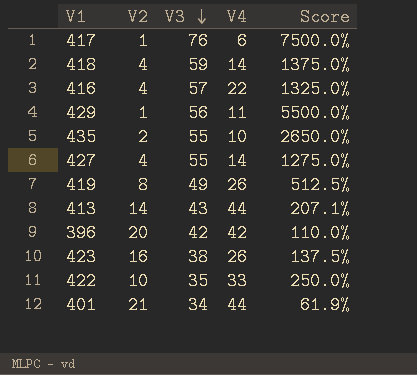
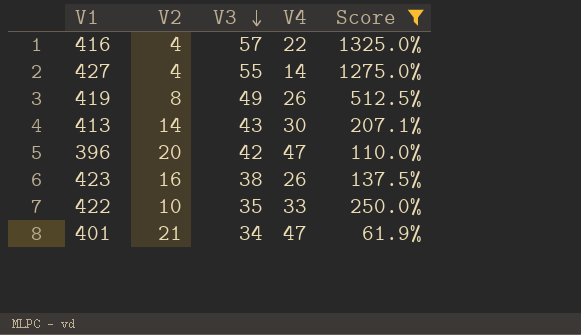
filter: none -> Score <= 1325.0%
413 | V4: 44 -> 30
396 | V4: 42 -> 47
401 | V4: 44 -> 47

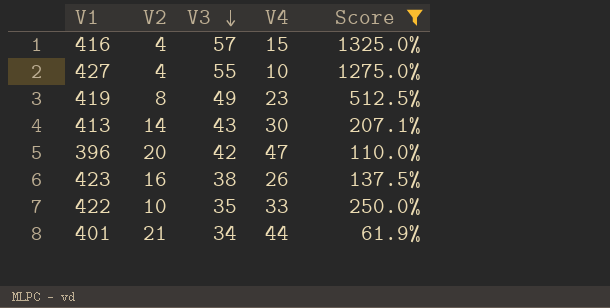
416 | V4: 22 -> 15
427 | V4: 14 -> 10
419 | V4: 26 -> 23
401 | V4: 47 -> 44

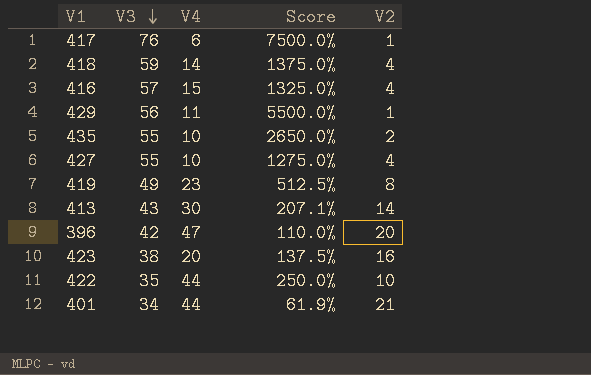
filter: Score <= 1325.0% -> none
column V2 | position: 2 -> 5
423 | V4: 26 -> 20
422 | V4: 33 -> 44

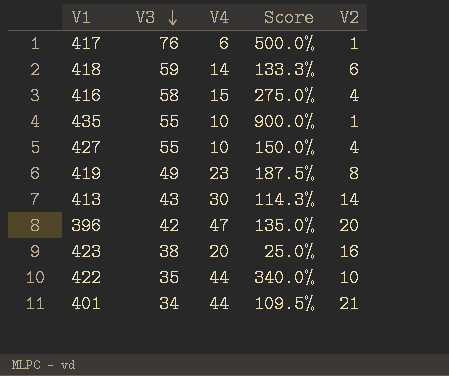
column Score | formula: ([V3] - [V2]) / [V2] -> ([V4] - [V2]) / [V2]
row 429: 56 | 11 | 5500.0% | 1 -> none
418 | V2: 4 -> 6
416 | V3: 57 -> 58
435 | V2: 2 -> 1

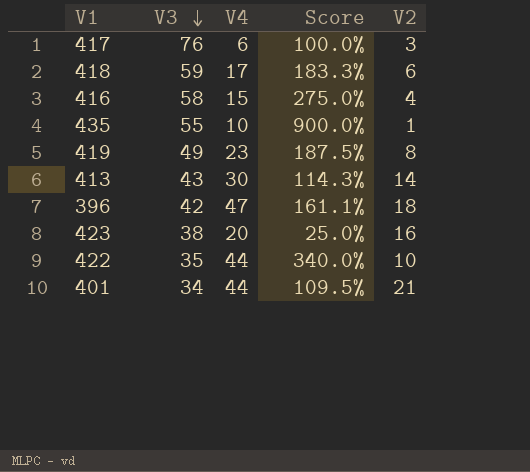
row 427: 55 | 10 | 150.0% | 4 -> none
417 | Score: 500.0% -> 100.0%
417 | V2: 1 -> 3
418 | V4: 14 -> 17
418 | Score: 133.3% -> 183.3%
396 | Score: 135.0% -> 161.1%
396 | V2: 20 -> 18

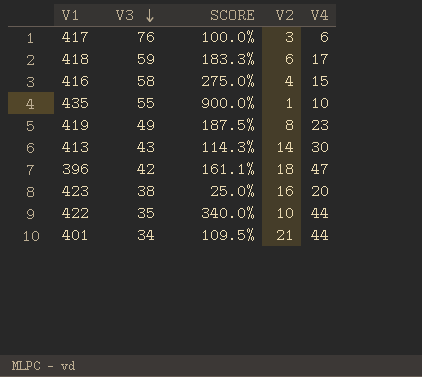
column name: Score -> SCORE
column V4 | position: 3 -> 5

